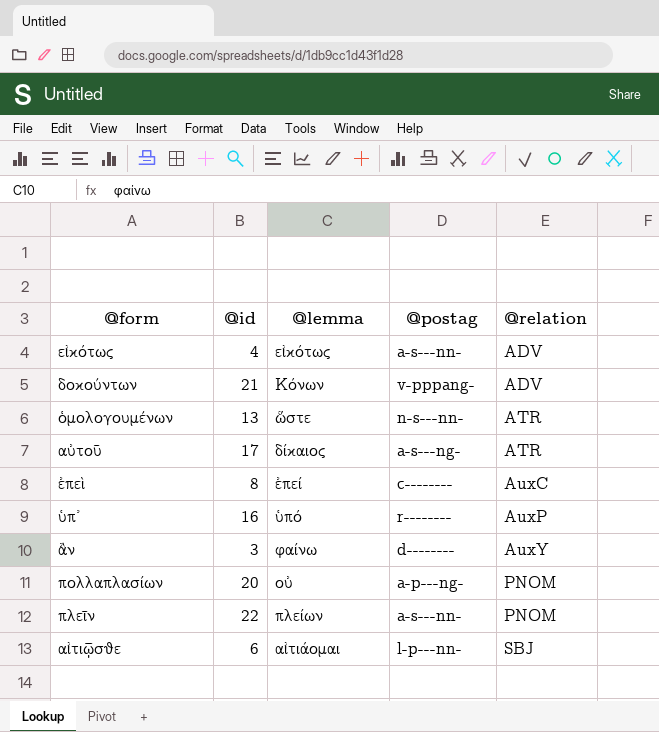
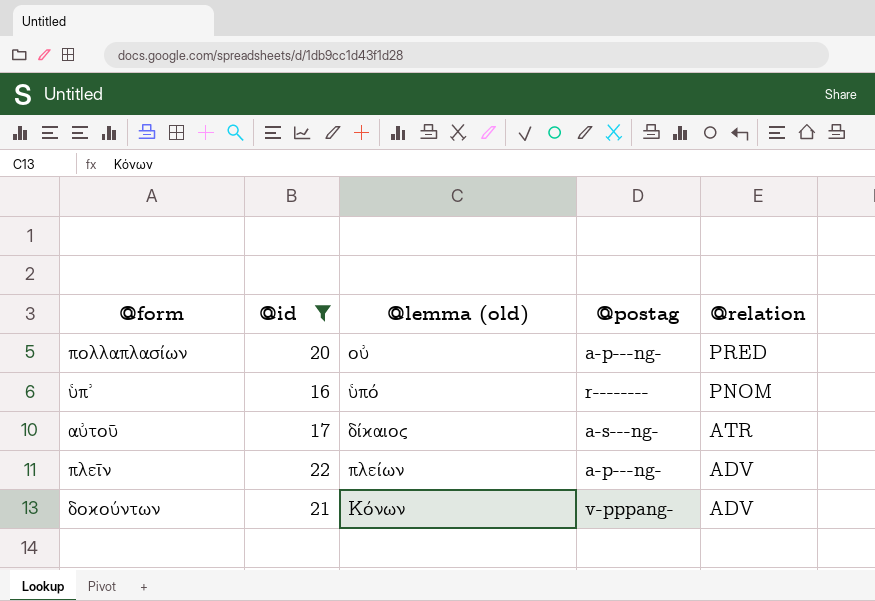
filter: none -> @id >= 16
row order: @relation ascending -> @relation descending
column name: @lemma -> @lemma (old)
πολλαπλασίων | @relation: PNOM -> PRED
ὑπ᾽ | @relation: AuxP -> PNOM
πλεῖν | @postag: a-s---nn- -> a-p---ng-
πλεῖν | @relation: PNOM -> ADV

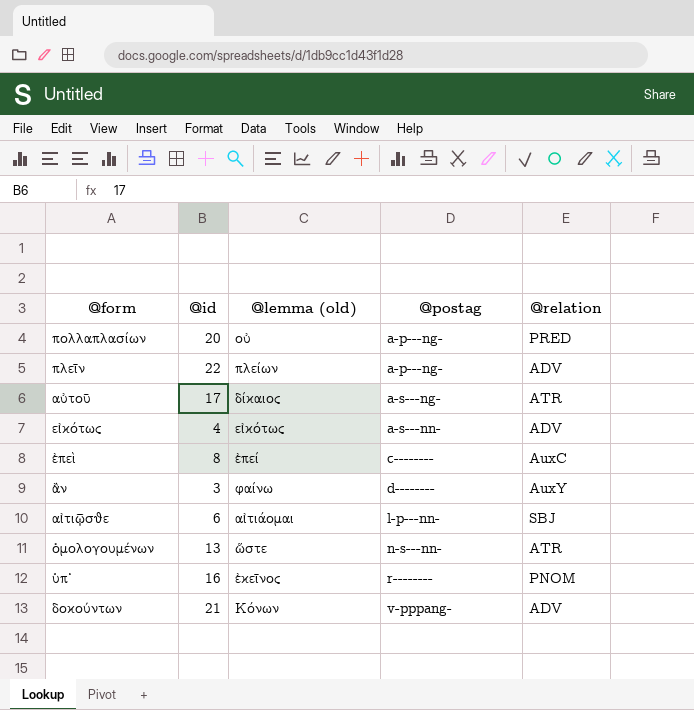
filter: @id >= 16 -> none
row order: @relation descending -> @postag ascending
ὑπ᾽ | @lemma (old): ὑπό -> ἐκεῖνος

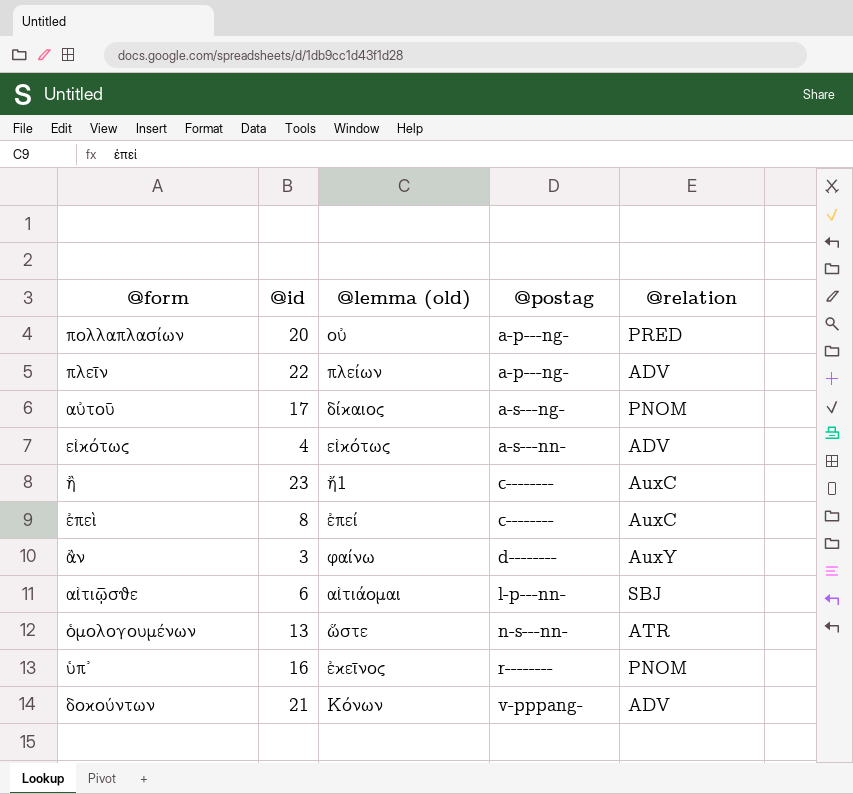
αὐτοῦ | @relation: ATR -> PNOM
row ἢ: none -> 23 | ἤ1 | c-------- | AuxC

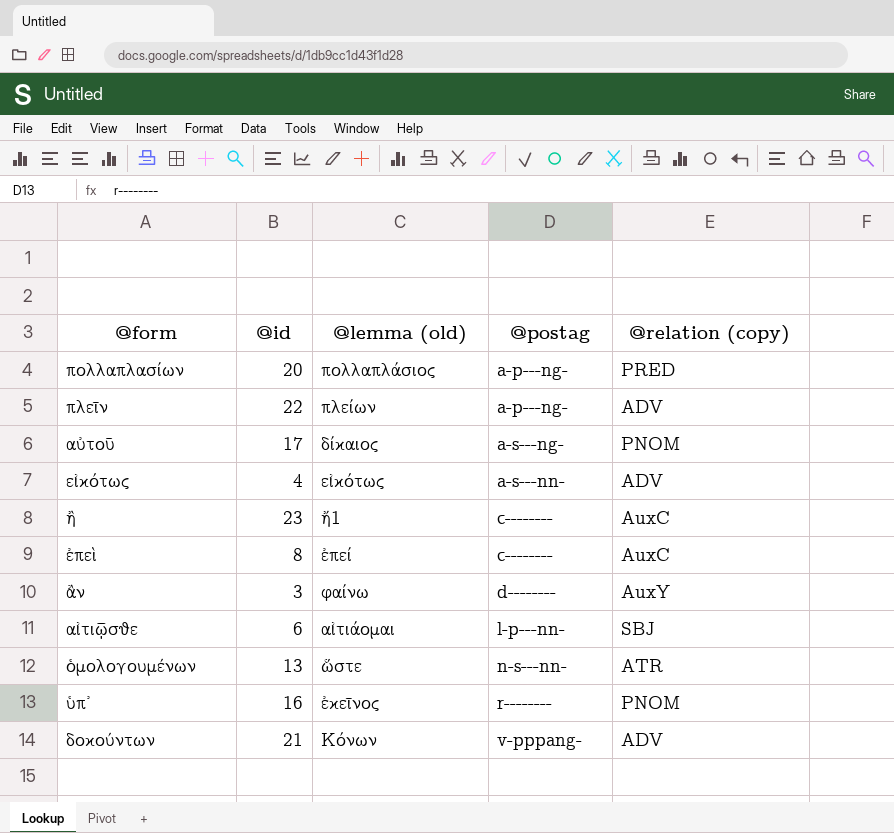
column name: @relation -> @relation (copy)
πολλαπλασίων | @lemma (old): οὐ -> πολλαπλάσιος

